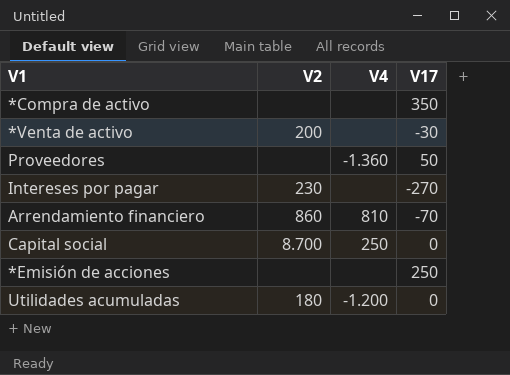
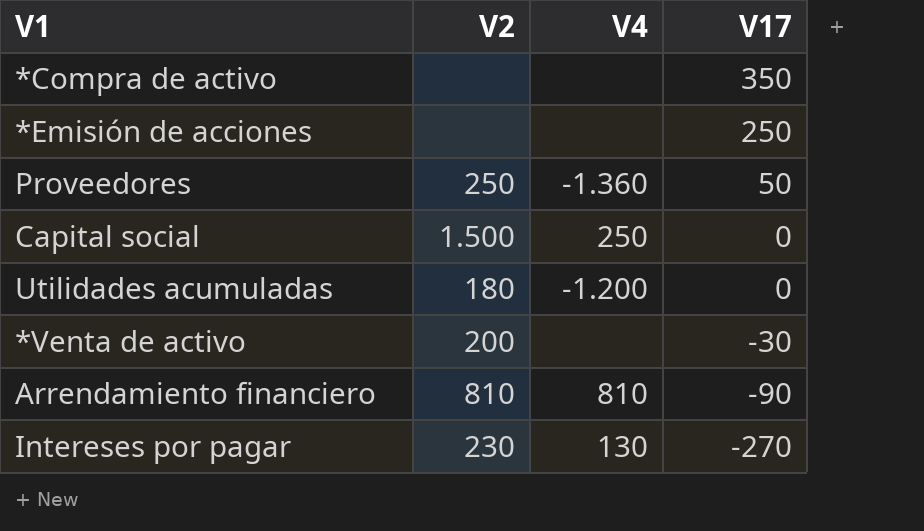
row order: none -> V17 descending
Proveedores | V2: none -> 250
Capital social | V2: 8.700 -> 1.500
Arrendamiento financiero | V2: 860 -> 810
Arrendamiento financiero | V17: -70 -> -90
Intereses por pagar | V4: none -> 130

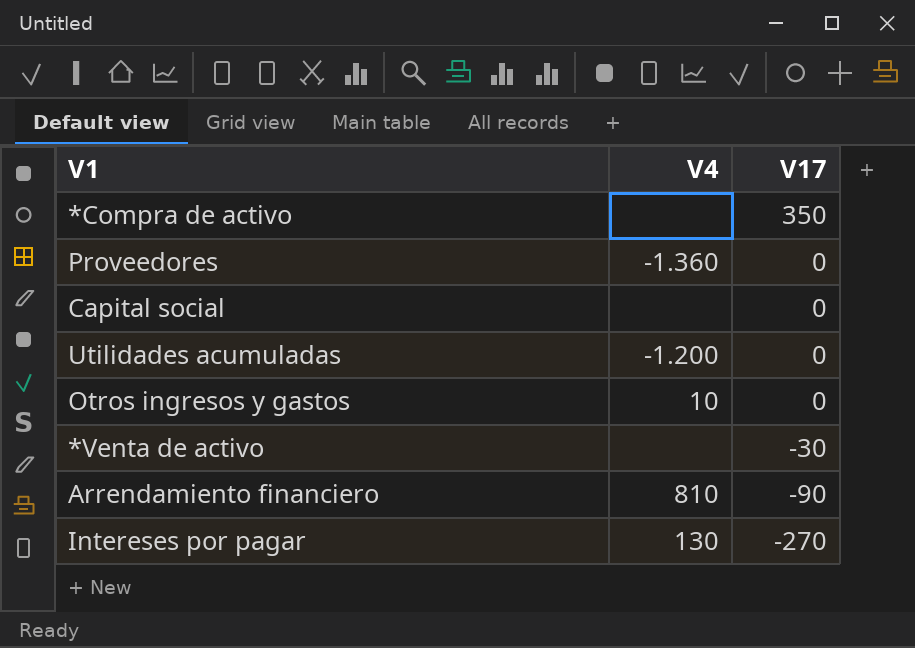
column V2 | position: 2 -> none
row *Emisión de acciones: none | none | 250 -> none
Proveedores | V17: 50 -> 0
Capital social | V4: 250 -> none
row Otros ingresos y gastos: none -> 10 | 0

